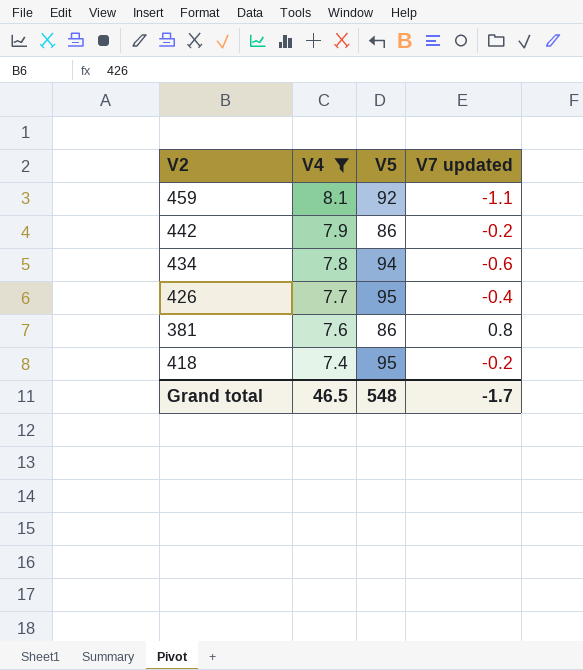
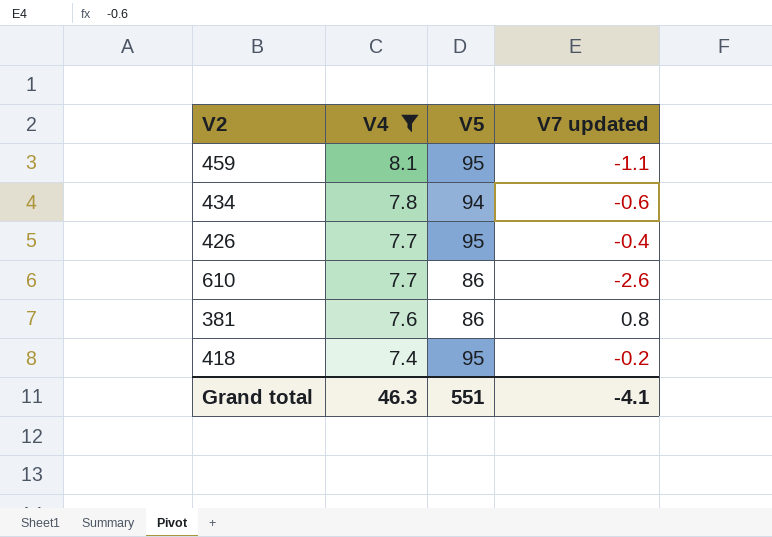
row 442: 7.9 | 86 | -0.2 -> none
459 | V5: 92 -> 95
row 610: none -> 7.7 | 86 | -2.6
Grand total | V4: 46.5 -> 46.3
Grand total | V5: 548 -> 551
Grand total | V7 updated: -1.7 -> -4.1

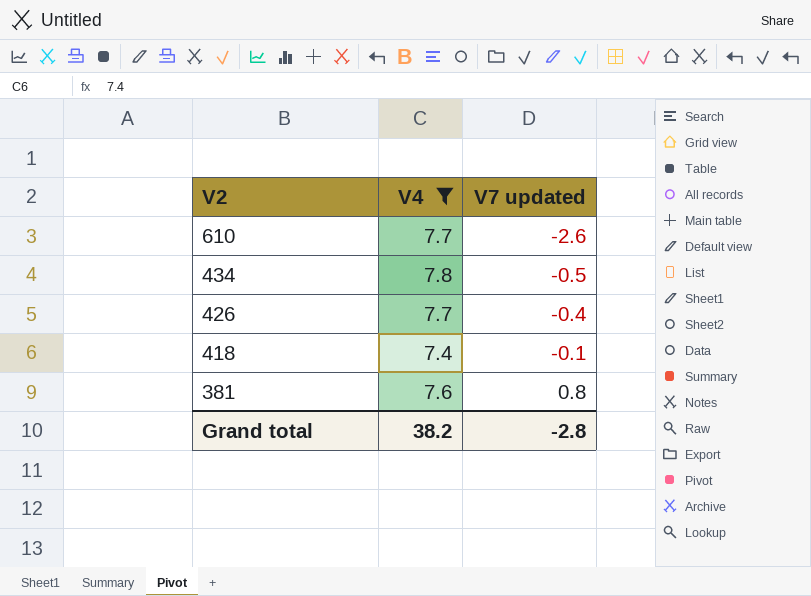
row order: V4 descending -> V2 descending
column V5 | position: 3 -> none
row 459: 8.1 | 95 | -1.1 -> none
434 | V7 updated: -0.6 -> -0.5
418 | V7 updated: -0.2 -> -0.1
Grand total | V4: 46.3 -> 38.2
Grand total | V7 updated: -4.1 -> -2.8

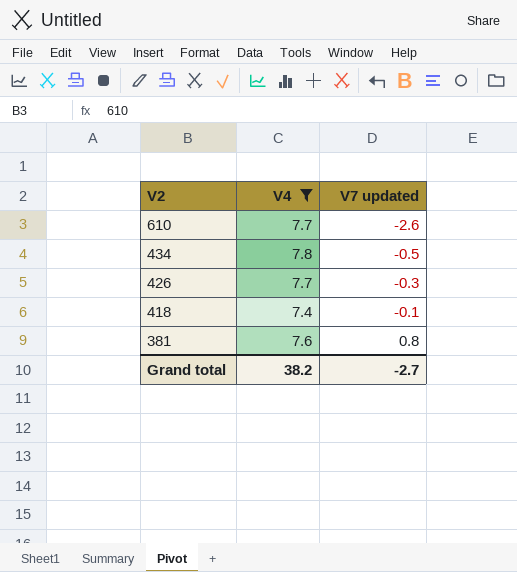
426 | V7 updated: -0.4 -> -0.3
Grand total | V7 updated: -2.8 -> -2.7

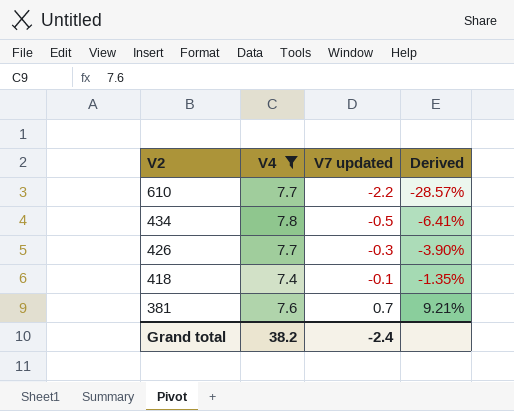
column Derived | formula: none -> [V7 updated] / [V4]
610 | V7 updated: -2.6 -> -2.2
381 | V7 updated: 0.8 -> 0.7
Grand total | V7 updated: -2.7 -> -2.4

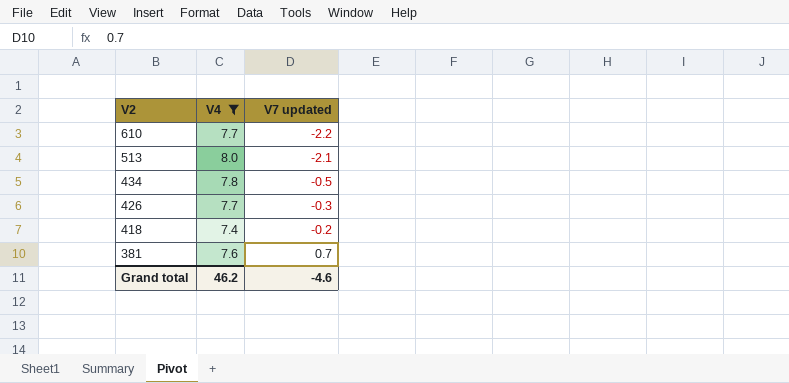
column Derived | formula: [V7 updated] / [V4] -> none
row 513: none -> 8.0 | -2.1
418 | V7 updated: -0.1 -> -0.2
Grand total | V4: 38.2 -> 46.2
Grand total | V7 updated: -2.4 -> -4.6

